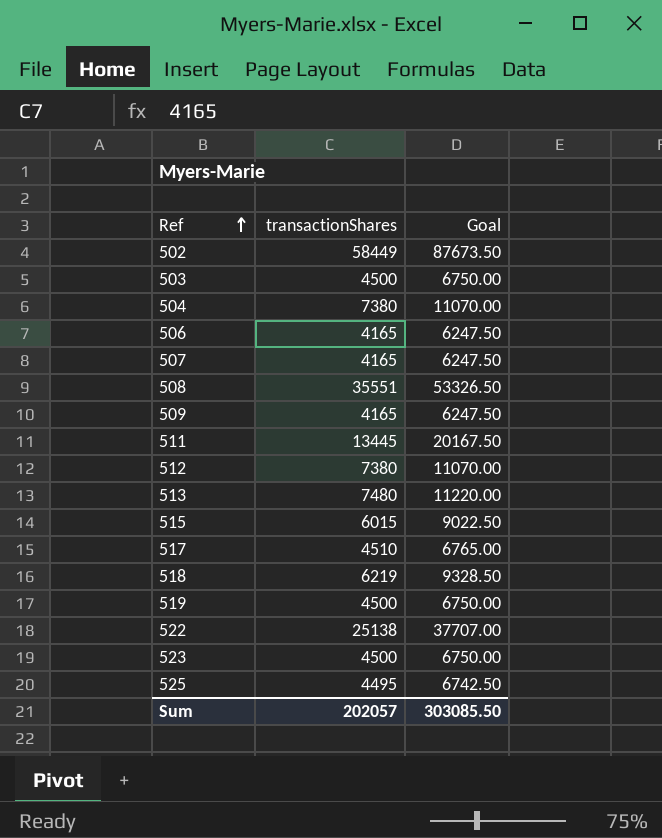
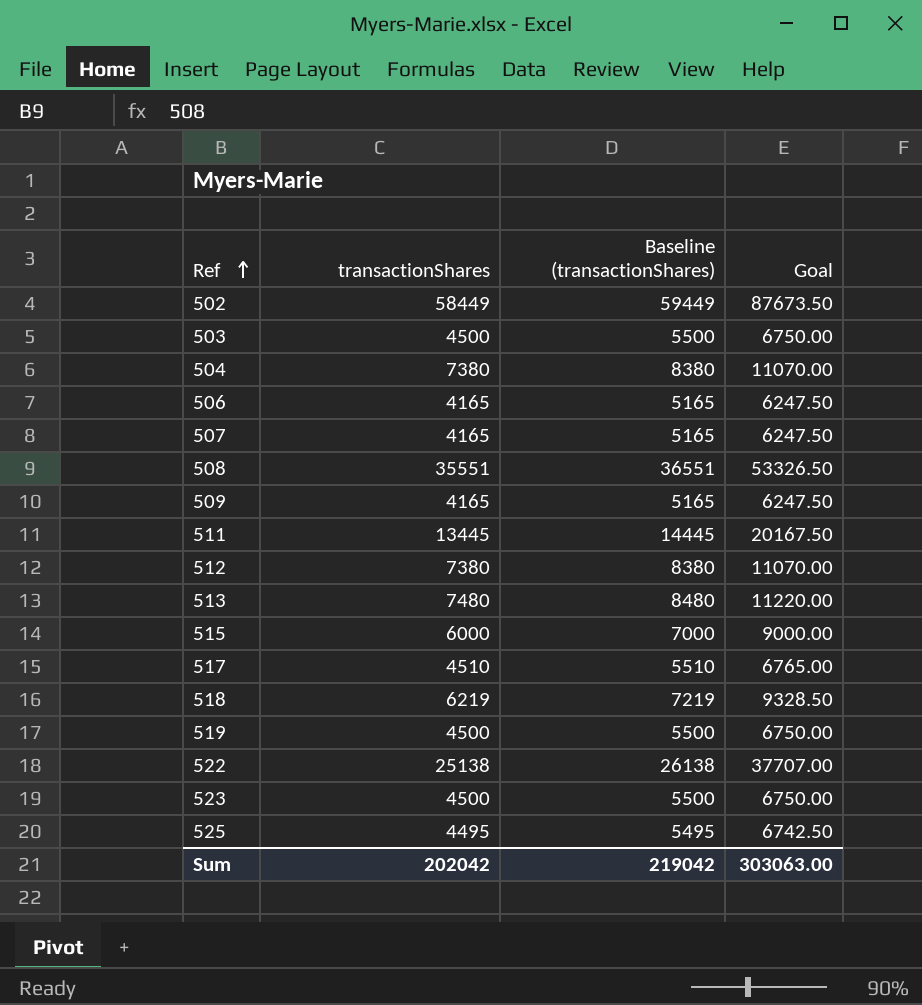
column Baseline (transactionShares) | formula: none -> [transactionShares] + 1000
515 | transactionShares: 6015 -> 6000
515 | Goal: 9022.50 -> 9000.00
Sum | transactionShares: 202057 -> 202042
Sum | Goal: 303085.50 -> 303063.00

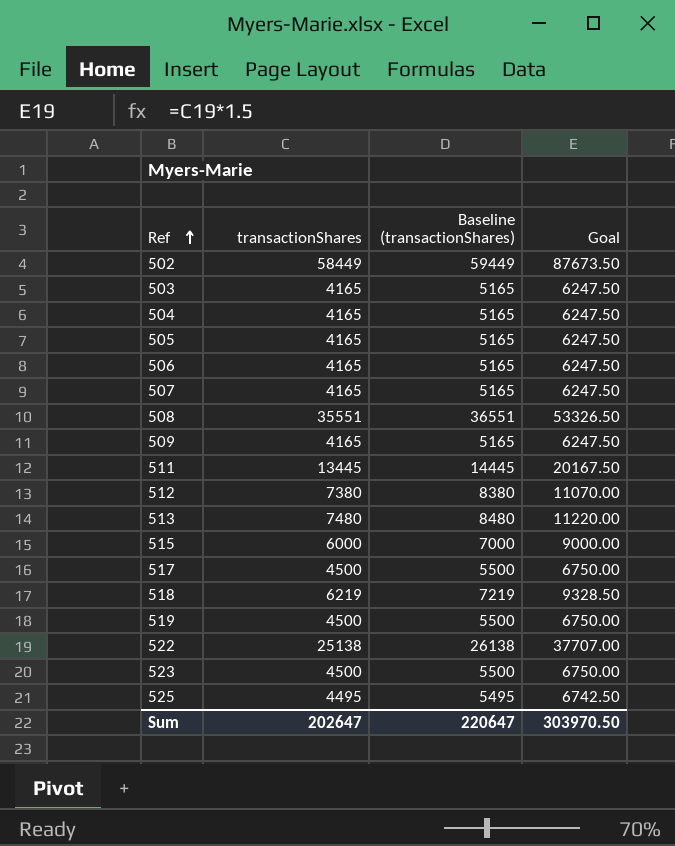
503 | transactionShares: 4500 -> 4165
503 | Baseline (transactionShares): 5500 -> 5165
503 | Goal: 6750.00 -> 6247.50
504 | transactionShares: 7380 -> 4165
504 | Baseline (transactionShares): 8380 -> 5165
504 | Goal: 11070.00 -> 6247.50
row 505: none -> 4165 | 5165 | 6247.50
517 | transactionShares: 4510 -> 4500
517 | Baseline (transactionShares): 5510 -> 5500
517 | Goal: 6765.00 -> 6750.00
Sum | transactionShares: 202042 -> 202647
Sum | Baseline (transactionShares): 219042 -> 220647
Sum | Goal: 303063.00 -> 303970.50

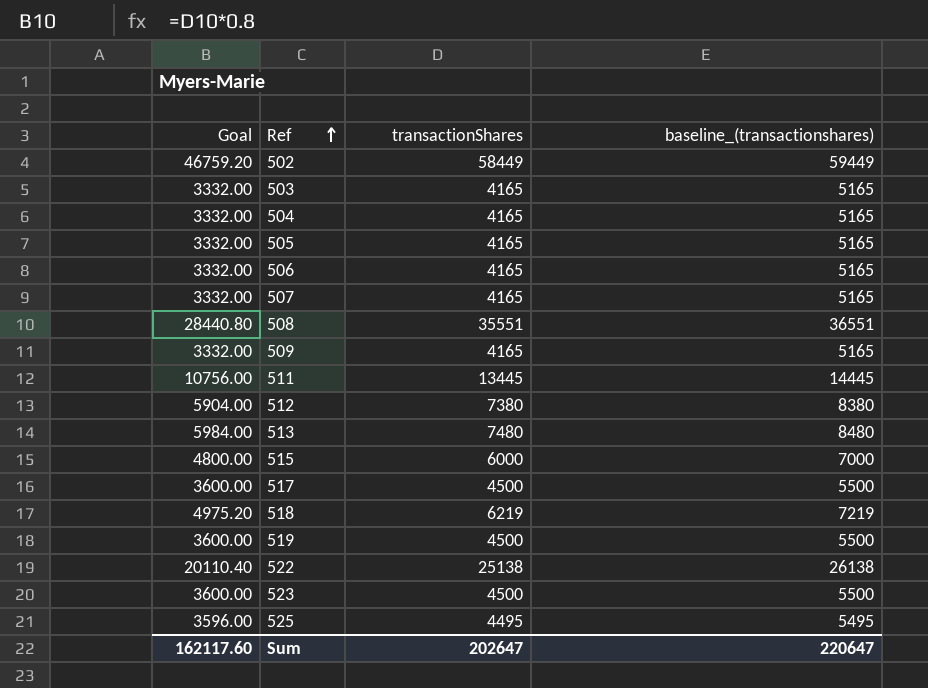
column Goal | formula: [transactionShares] * 1.5 -> [transactionShares] * 0.8
column Goal | position: 4 -> 1
column name: Baseline (transactionShares) -> baseline_(transactionshares)
Sum | Goal: 303970.50 -> 162117.60

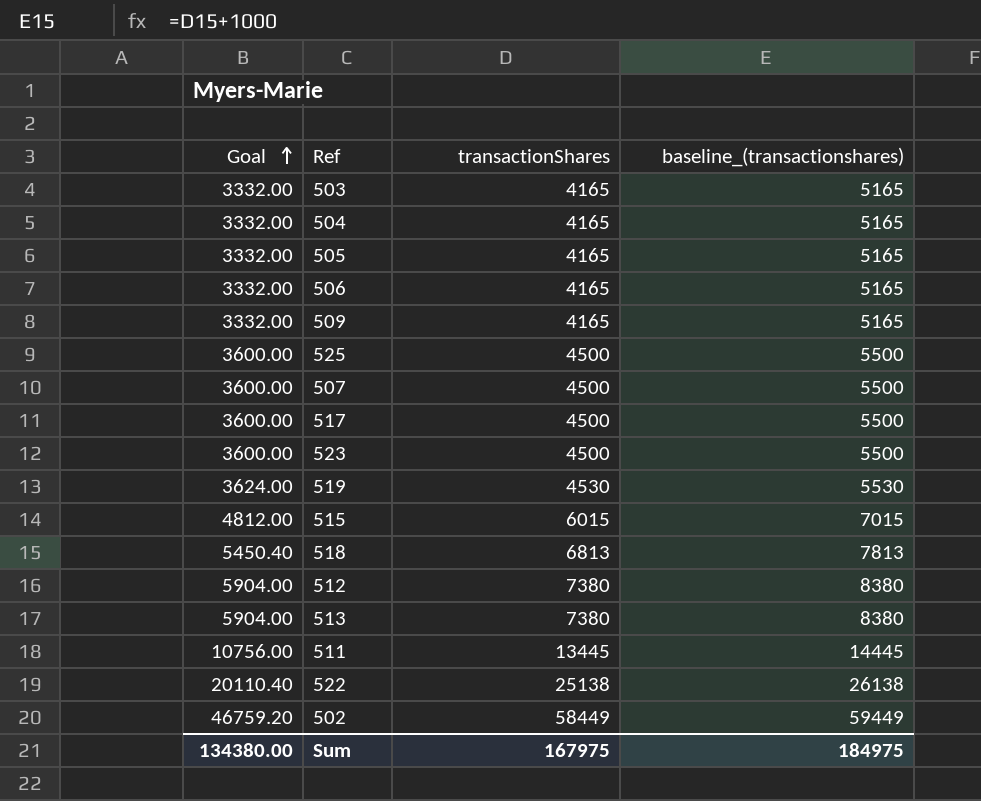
row order: Ref ascending -> Goal ascending
row 508: 28440.80 | 35551 | 36551 -> none
525 | Goal: 3596.00 -> 3600.00
525 | transactionShares: 4495 -> 4500
525 | baseline_(transactionshares): 5495 -> 5500
507 | Goal: 3332.00 -> 3600.00
507 | transactionShares: 4165 -> 4500
507 | baseline_(transactionshares): 5165 -> 5500
519 | Goal: 3600.00 -> 3624.00
519 | transactionShares: 4500 -> 4530
519 | baseline_(transactionshares): 5500 -> 5530
515 | Goal: 4800.00 -> 4812.00
515 | transactionShares: 6000 -> 6015
515 | baseline_(transactionshares): 7000 -> 7015
518 | Goal: 4975.20 -> 5450.40
518 | transactionShares: 6219 -> 6813
518 | baseline_(transactionshares): 7219 -> 7813
513 | Goal: 5984.00 -> 5904.00
513 | transactionShares: 7480 -> 7380
513 | baseline_(transactionshares): 8480 -> 8380
Sum | Goal: 162117.60 -> 134380.00
Sum | transactionShares: 202647 -> 167975
Sum | baseline_(transactionshares): 220647 -> 184975

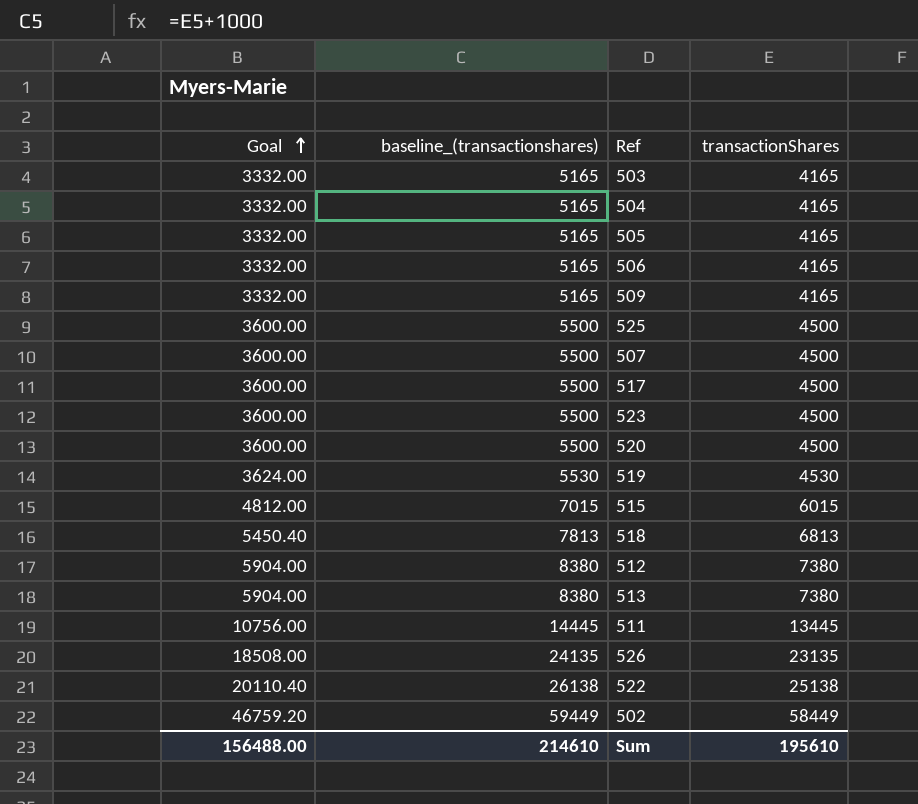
column baseline_(transactionshares) | position: 4 -> 2
row 520: none -> 3600.00 | 5500 | 4500
row 526: none -> 18508.00 | 24135 | 23135
Sum | Goal: 134380.00 -> 156488.00
Sum | baseline_(transactionshares): 184975 -> 214610
Sum | transactionShares: 167975 -> 195610

